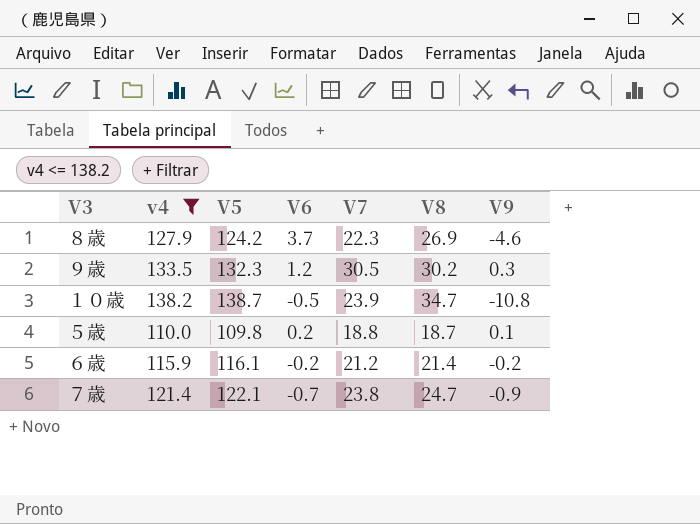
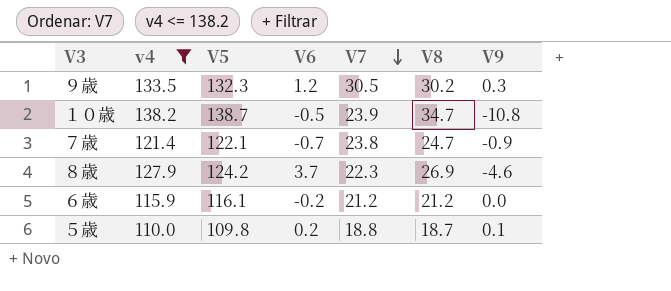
row order: none -> V7 descending
６歳 | V8: 21.4 -> 21.2
６歳 | V9: -0.2 -> 0.0

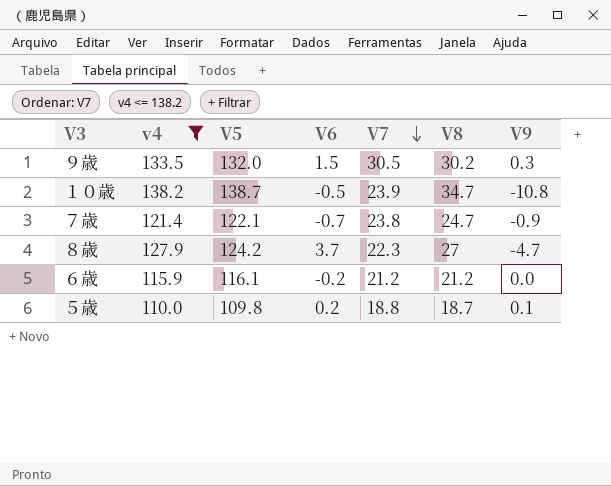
９歳 | V5: 132.3 -> 132.0
９歳 | V6: 1.2 -> 1.5
８歳 | V8: 26.9 -> 27
８歳 | V9: -4.6 -> -4.7

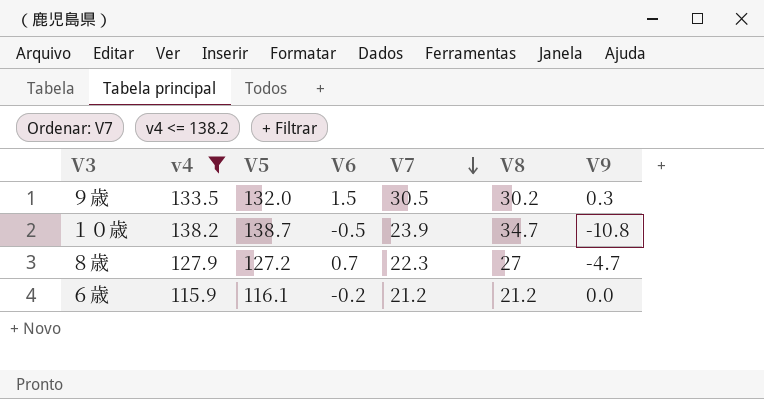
row ７歳: 121.4 | 122.1 | -0.7 | 23.8 | 24.7 | -0.9 -> none
row ５歳: 110.0 | 109.8 | 0.2 | 18.8 | 18.7 | 0.1 -> none
８歳 | V5: 124.2 -> 127.2
８歳 | V6: 3.7 -> 0.7

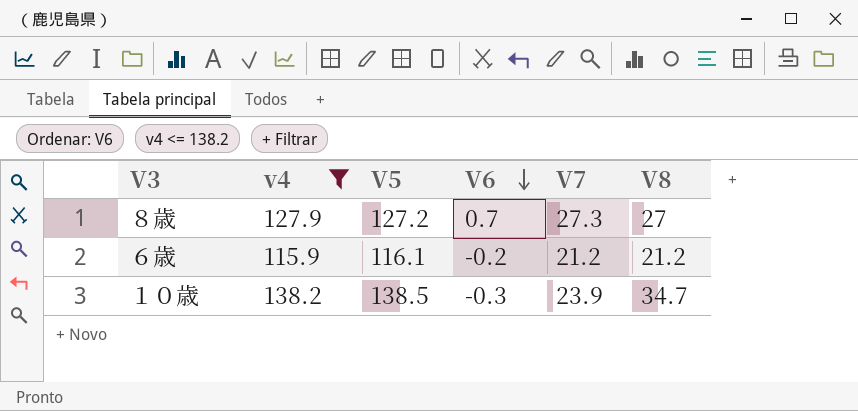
row order: V7 descending -> V6 descending
column V9 | formula: [V7] - [V8] -> none
row ９歳: 133.5 | 132.0 | 1.5 | 30.5 | 30.2 | 0.3 -> none
８歳 | V7: 22.3 -> 27.3
１０歳 | V5: 138.7 -> 138.5
１０歳 | V6: -0.5 -> -0.3

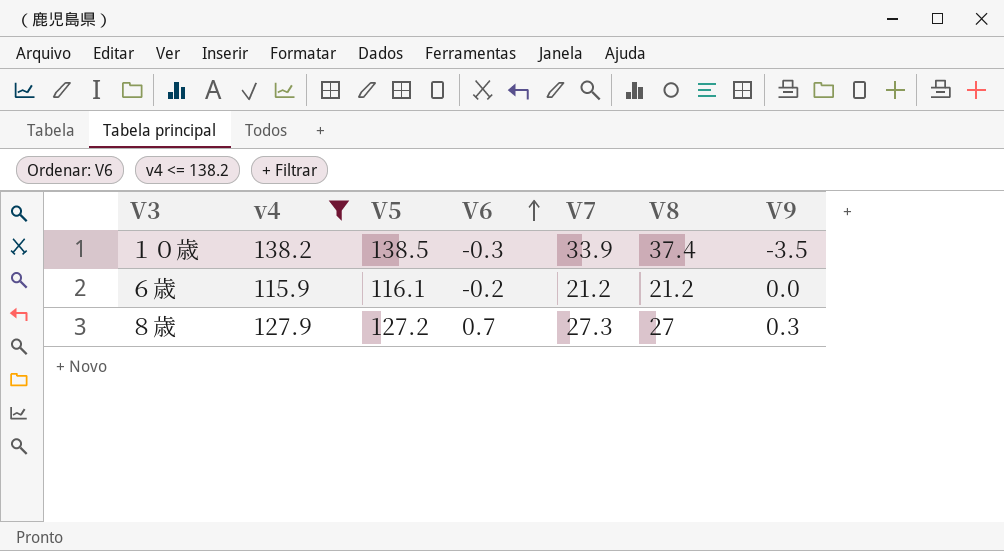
row order: V6 descending -> V6 ascending
column V9 | formula: none -> [V7] - [V8]
１０歳 | V7: 23.9 -> 33.9
１０歳 | V8: 34.7 -> 37.4

